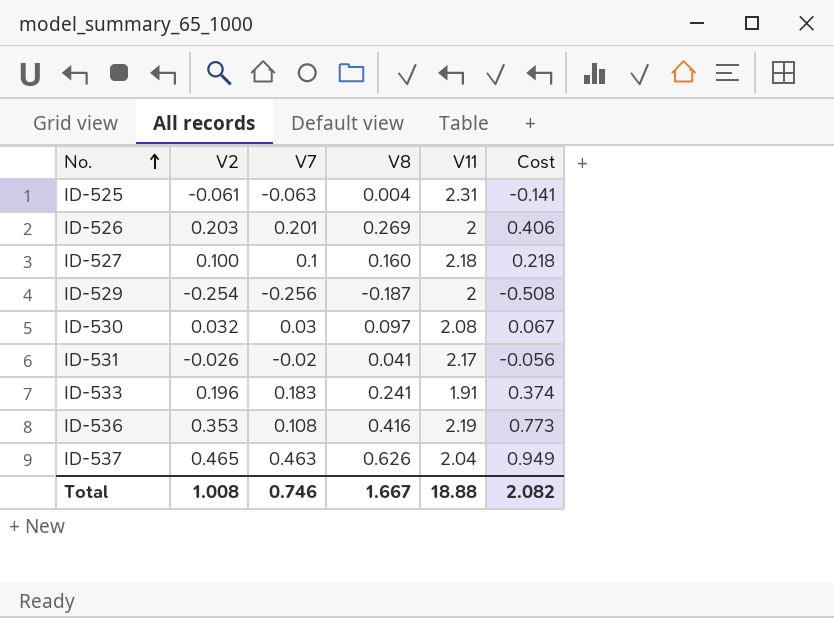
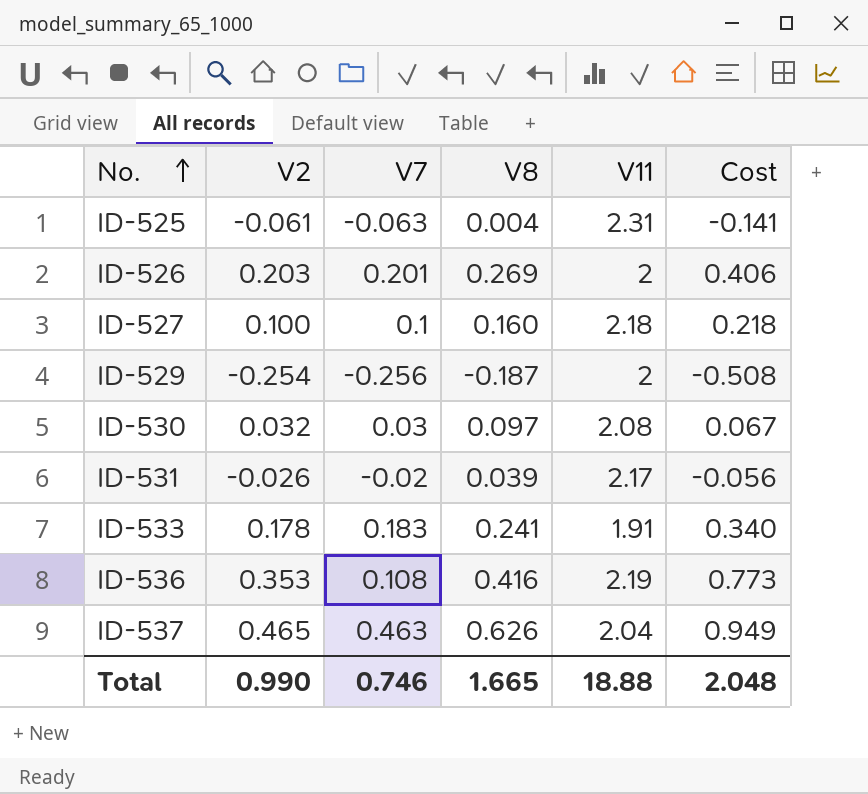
ID-531 | V8: 0.041 -> 0.039
ID-533 | V2: 0.196 -> 0.178
ID-533 | Cost: 0.374 -> 0.340
Total | V2: 1.008 -> 0.990
Total | V8: 1.667 -> 1.665
Total | Cost: 2.082 -> 2.048

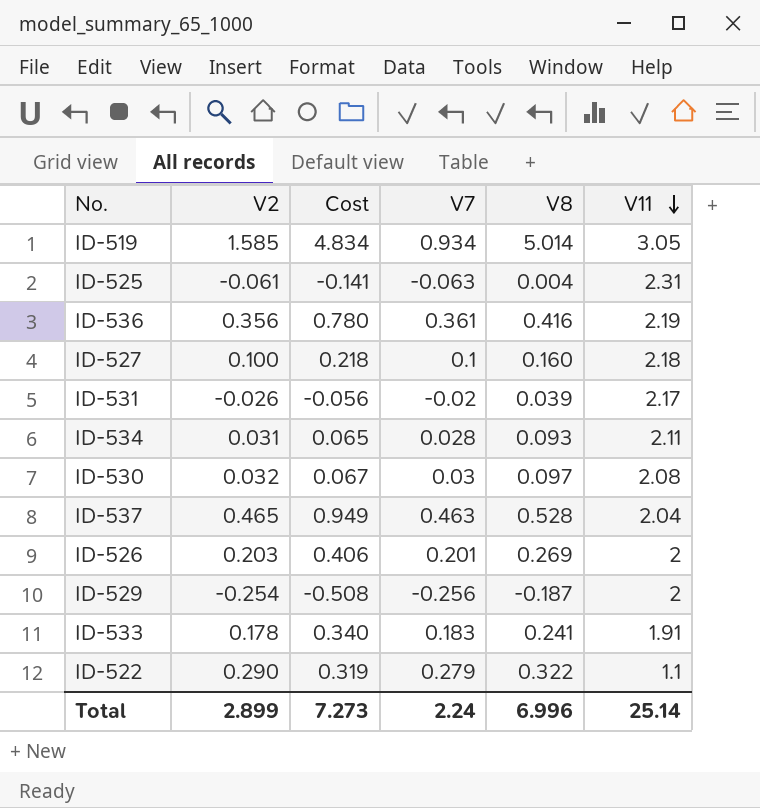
row order: No. ascending -> V11 descending
column Cost | position: 6 -> 3
row ID-519: none -> 1.585 | 4.834 | 0.934 | 5.014 | 3.05
ID-536 | V2: 0.353 -> 0.356
ID-536 | Cost: 0.773 -> 0.780
ID-536 | V7: 0.108 -> 0.361
row ID-534: none -> 0.031 | 0.065 | 0.028 | 0.093 | 2.11
ID-537 | V8: 0.626 -> 0.528
row ID-522: none -> 0.290 | 0.319 | 0.279 | 0.322 | 1.1
Total | V2: 0.990 -> 2.899
Total | Cost: 2.048 -> 7.273
Total | V7: 0.746 -> 2.24
Total | V8: 1.665 -> 6.996
Total | V11: 18.88 -> 25.14

